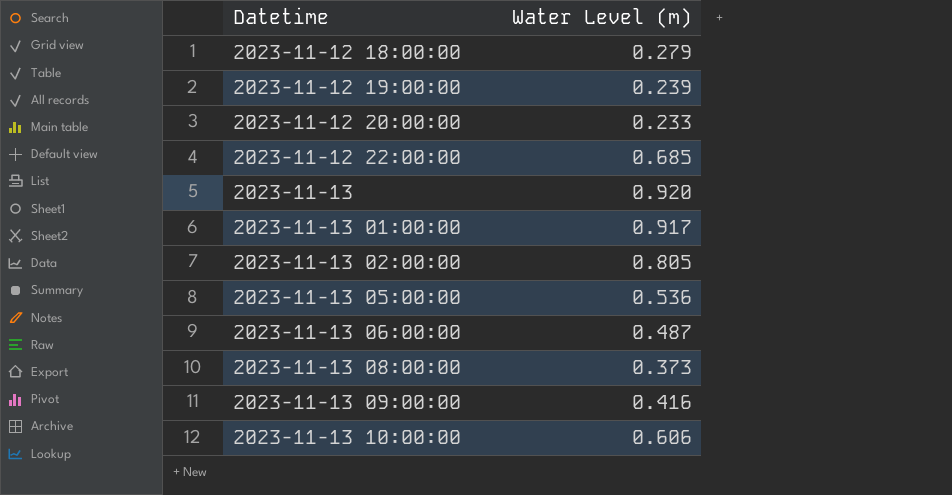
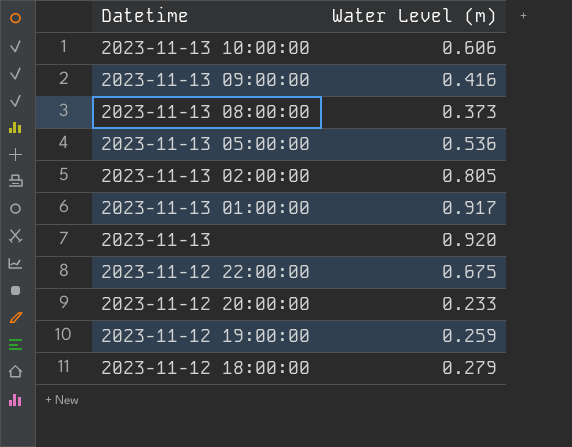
row order: Datetime ascending -> Datetime descending
row 2023-11-13 06:00:00: 0.487 -> none
2023-11-12 22:00:00 | Water Level (m): 0.685 -> 0.675
2023-11-12 19:00:00 | Water Level (m): 0.239 -> 0.259

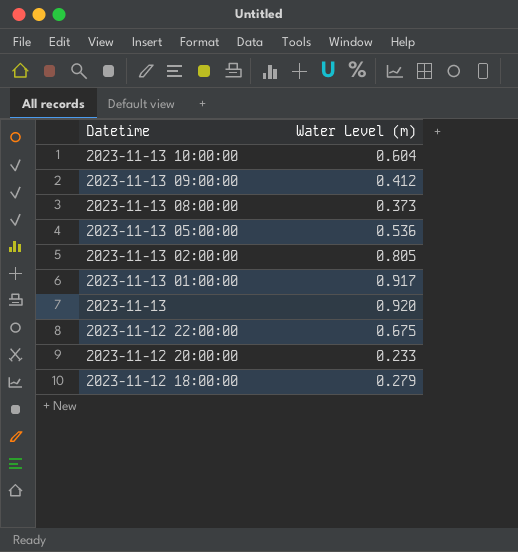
row 2023-11-12 19:00:00: 0.259 -> none
2023-11-13 10:00:00 | Water Level (m): 0.606 -> 0.604
2023-11-13 09:00:00 | Water Level (m): 0.416 -> 0.412

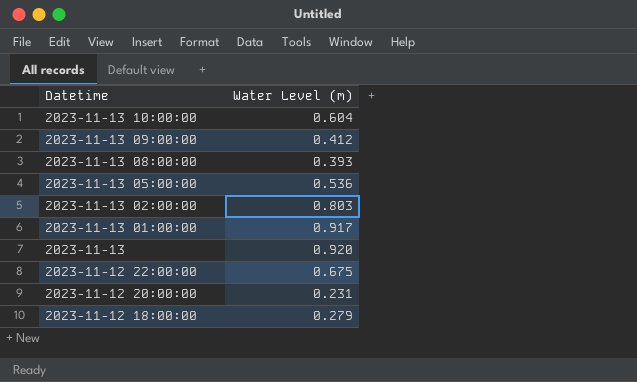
2023-11-13 08:00:00 | Water Level (m): 0.373 -> 0.393
2023-11-13 02:00:00 | Water Level (m): 0.805 -> 0.803
2023-11-12 20:00:00 | Water Level (m): 0.233 -> 0.231

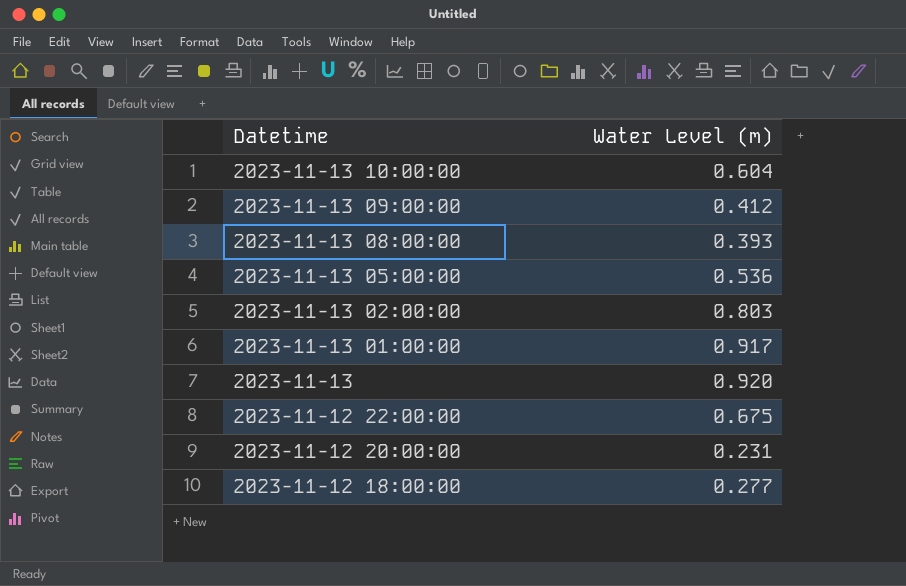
2023-11-12 18:00:00 | Water Level (m): 0.279 -> 0.277

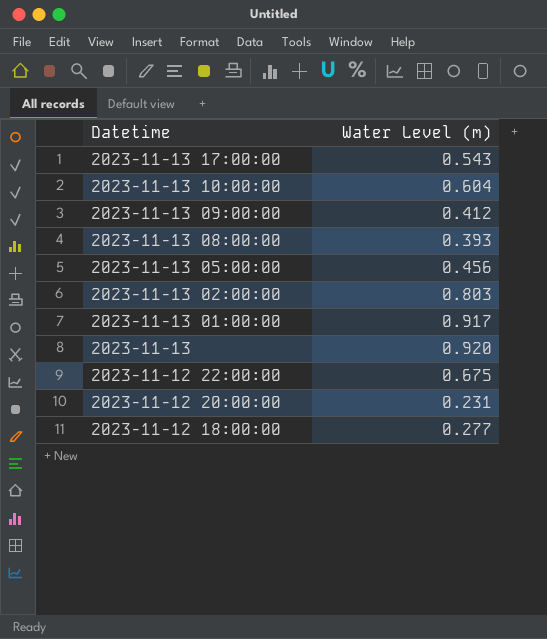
row 2023-11-13 17:00:00: none -> 0.543
2023-11-13 05:00:00 | Water Level (m): 0.536 -> 0.456

